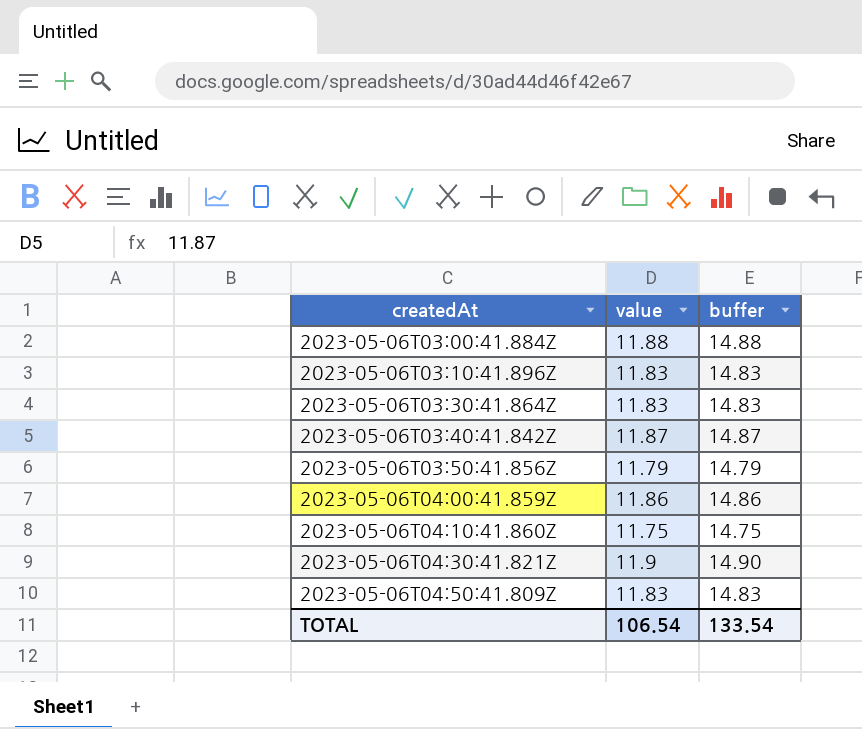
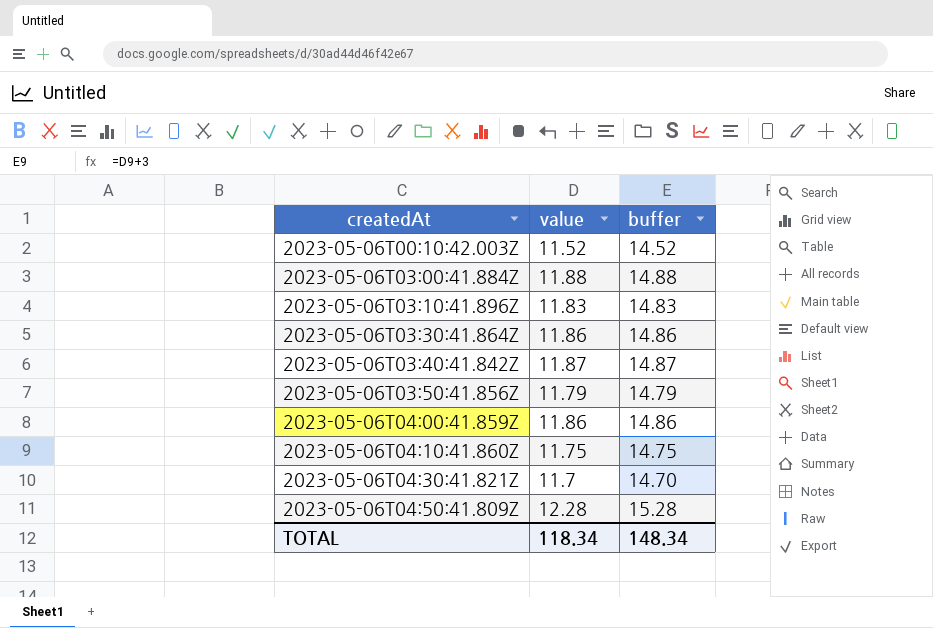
row 2023-05-06T00:10:42.003Z: none -> 11.52 | 14.52
2023-05-06T03:30:41.864Z | value: 11.83 -> 11.86
2023-05-06T03:30:41.864Z | buffer: 14.83 -> 14.86
2023-05-06T04:30:41.821Z | value: 11.9 -> 11.7
2023-05-06T04:30:41.821Z | buffer: 14.90 -> 14.70
2023-05-06T04:50:41.809Z | value: 11.83 -> 12.28
2023-05-06T04:50:41.809Z | buffer: 14.83 -> 15.28
TOTAL | value: 106.54 -> 118.34
TOTAL | buffer: 133.54 -> 148.34

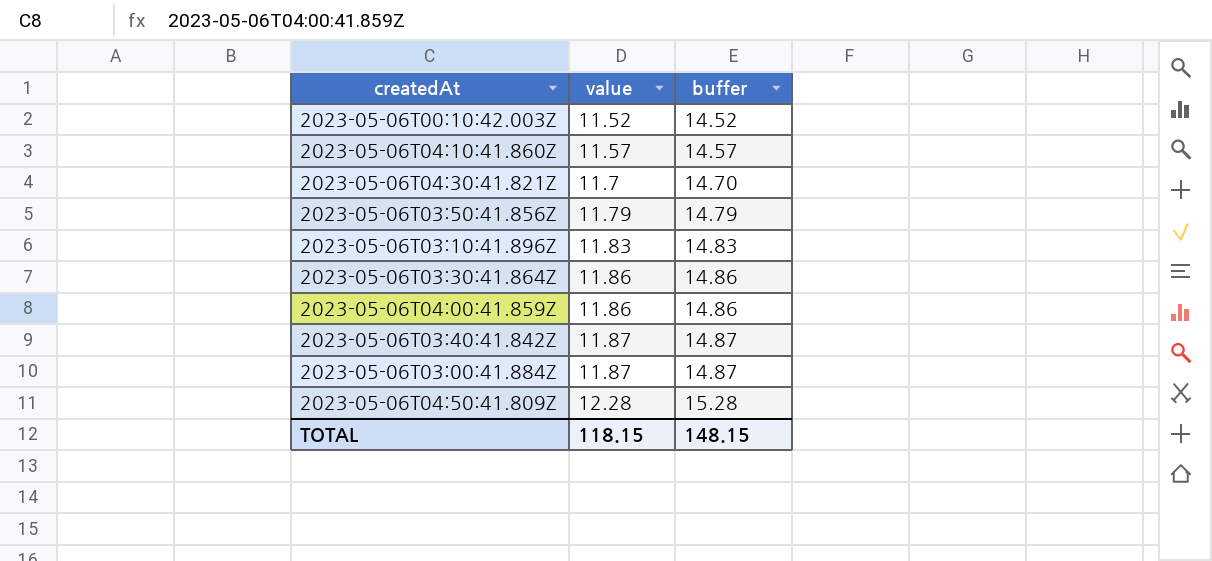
row order: createdAt ascending -> value ascending
2023-05-06T04:10:41.860Z | value: 11.75 -> 11.57
2023-05-06T04:10:41.860Z | buffer: 14.75 -> 14.57
2023-05-06T03:00:41.884Z | value: 11.88 -> 11.87
2023-05-06T03:00:41.884Z | buffer: 14.88 -> 14.87
TOTAL | value: 118.34 -> 118.15
TOTAL | buffer: 148.34 -> 148.15

